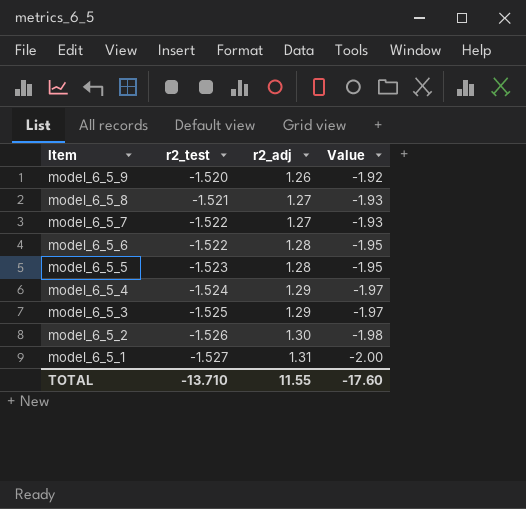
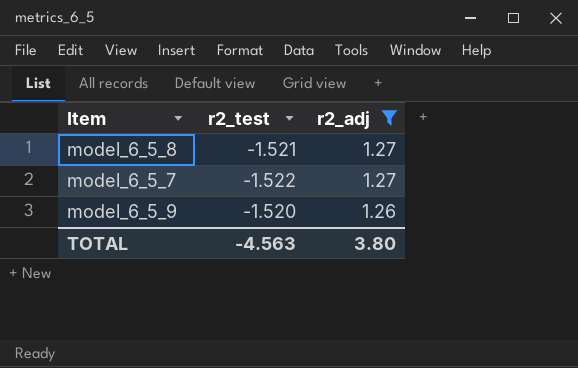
filter: none -> r2_adj <= 1.27
row order: Item descending -> r2_adj descending
column Value | formula: [r2_test] * [r2_adj] -> none
TOTAL | r2_test: -13.710 -> -4.563
TOTAL | r2_adj: 11.55 -> 3.80

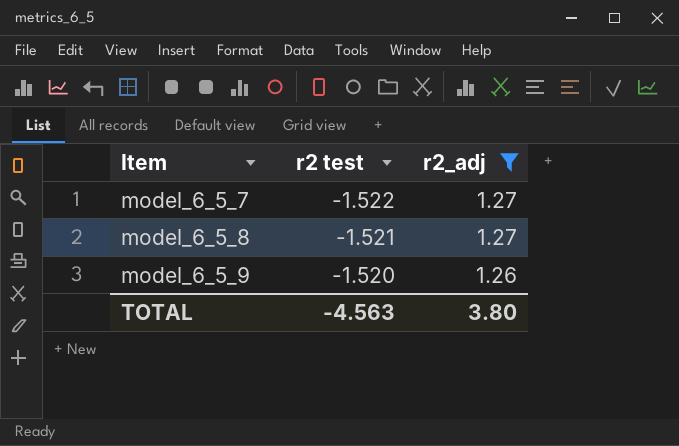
row order: r2_adj descending -> Item ascending
column name: r2_test -> r2 test

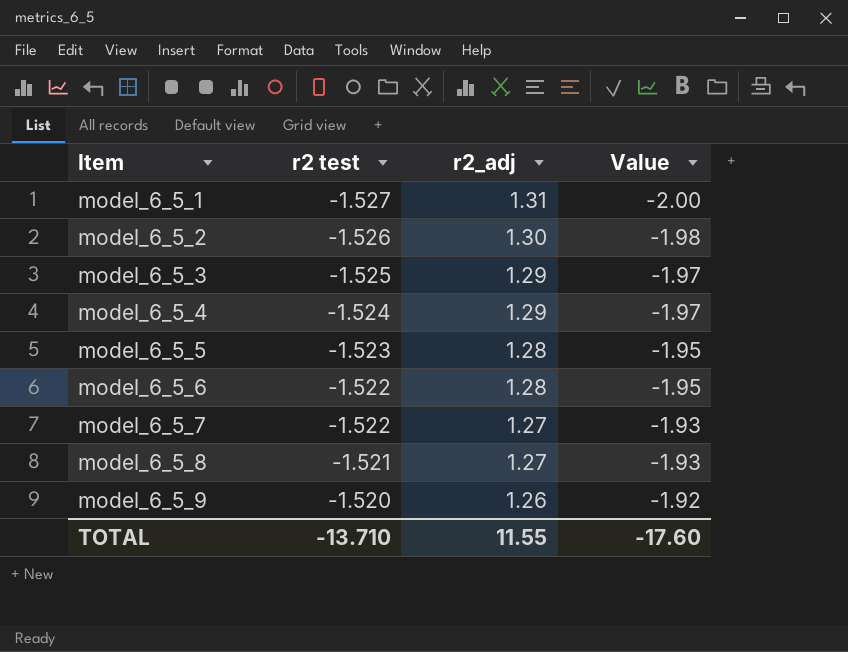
filter: r2_adj <= 1.27 -> none
column Value | formula: none -> [r2 test] * [r2_adj]
TOTAL | r2 test: -4.563 -> -13.710
TOTAL | r2_adj: 3.80 -> 11.55

